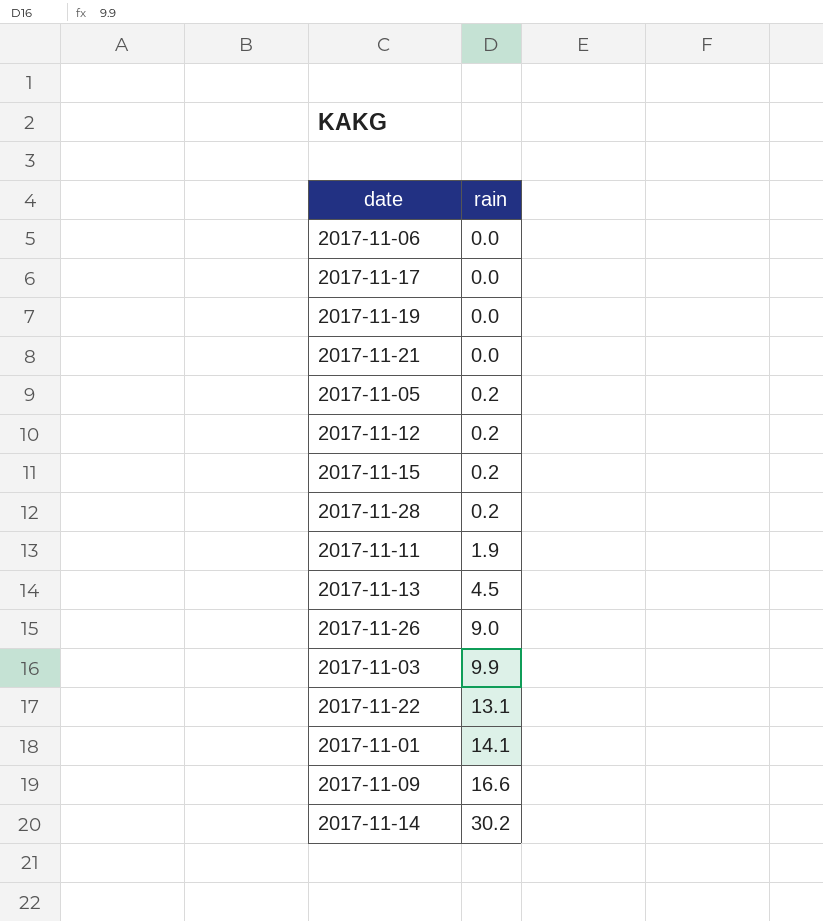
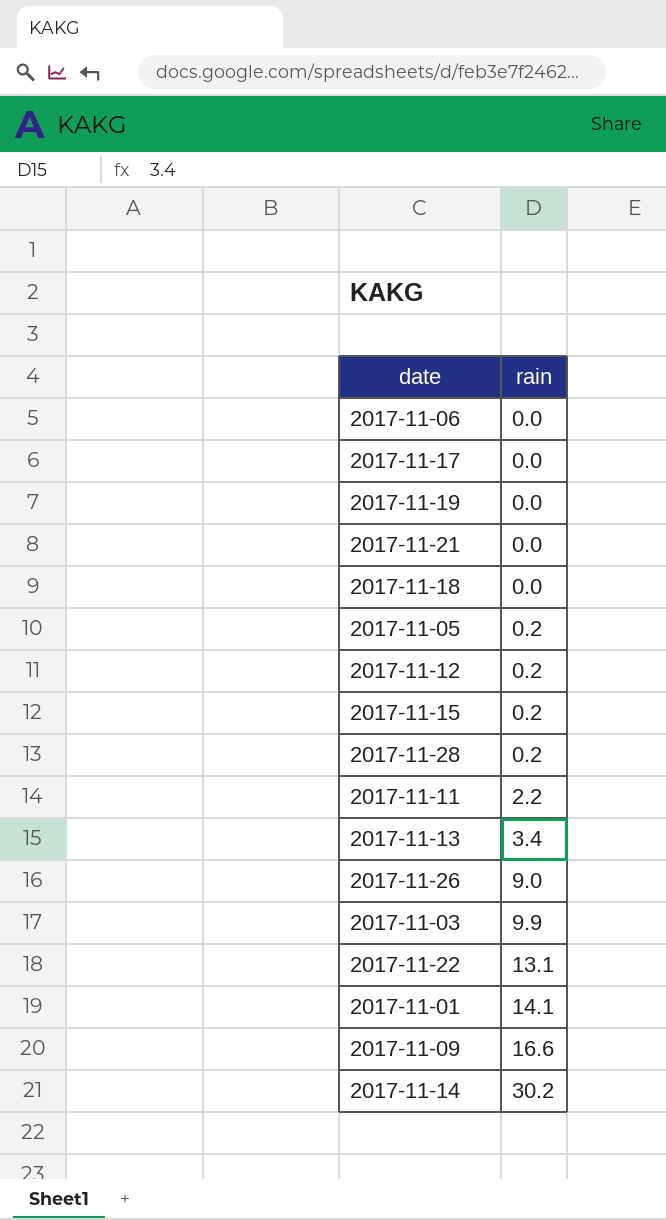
row 2017-11-18: none -> 0.0
2017-11-11 | rain: 1.9 -> 2.2
2017-11-13 | rain: 4.5 -> 3.4

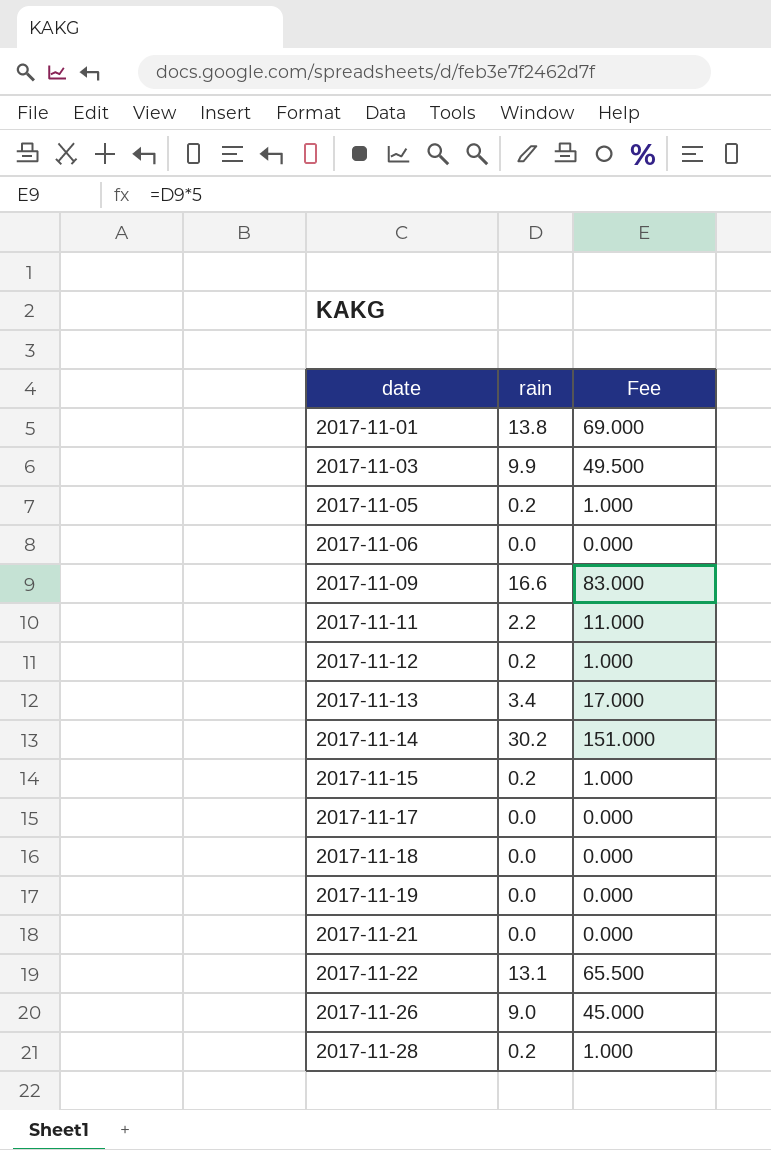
row order: rain ascending -> date ascending
column Fee | formula: none -> [rain] * 5
2017-11-01 | rain: 14.1 -> 13.8

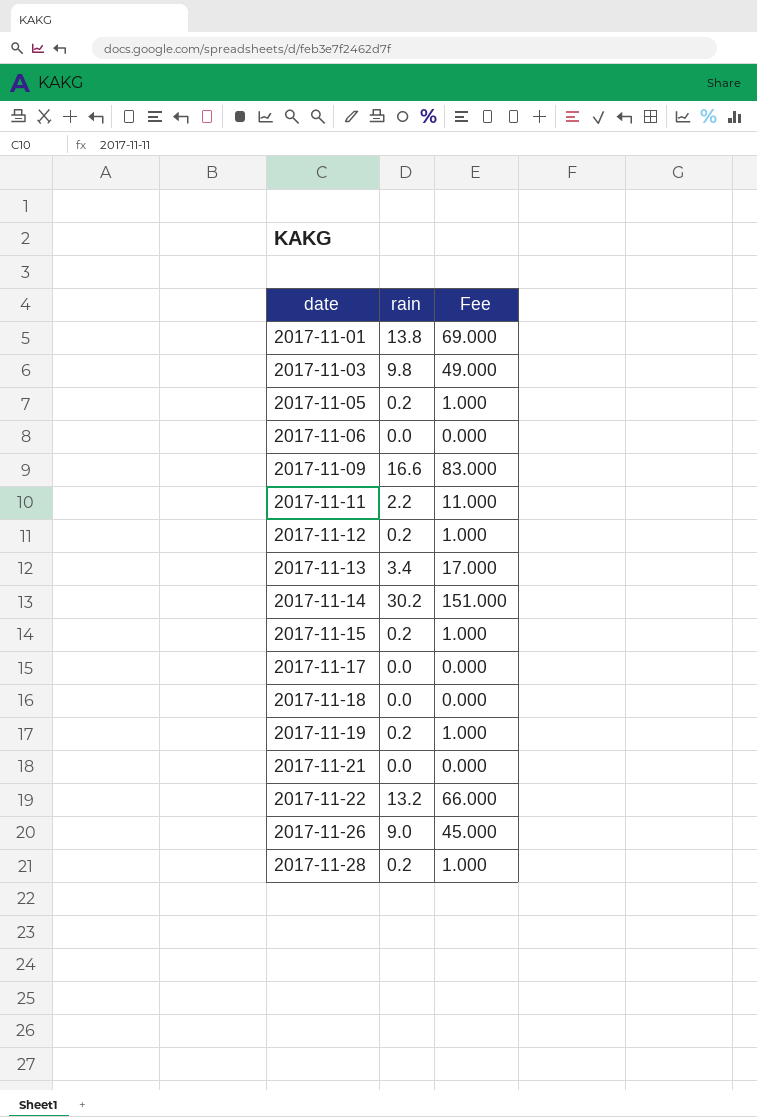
2017-11-03 | rain: 9.9 -> 9.8
2017-11-03 | Fee: 49.500 -> 49.000
2017-11-19 | rain: 0.0 -> 0.2
2017-11-19 | Fee: 0.000 -> 1.000
2017-11-22 | rain: 13.1 -> 13.2
2017-11-22 | Fee: 65.500 -> 66.000

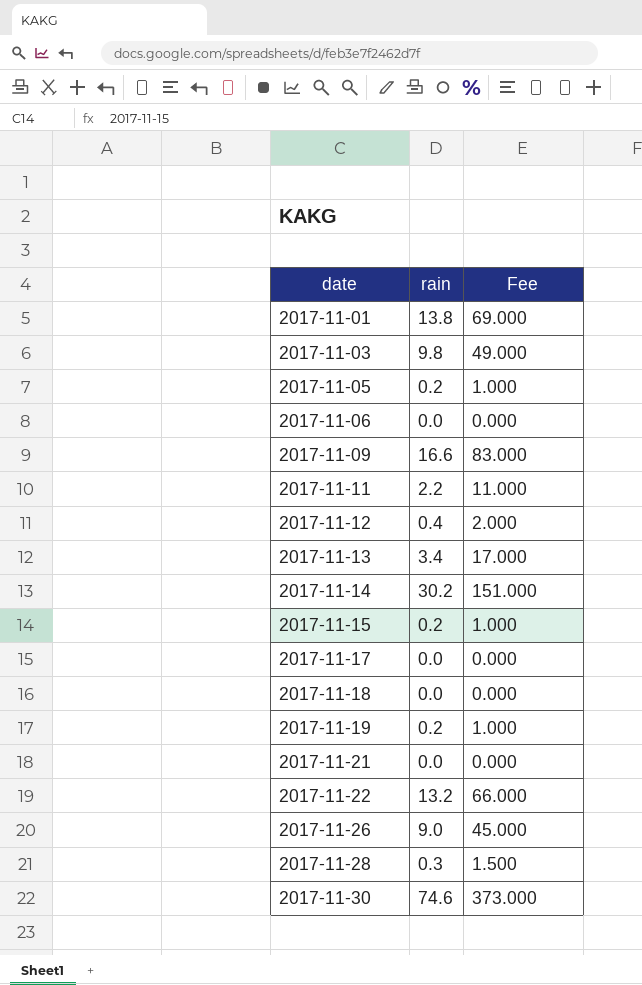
2017-11-12 | rain: 0.2 -> 0.4
2017-11-12 | Fee: 1.000 -> 2.000
2017-11-28 | rain: 0.2 -> 0.3
2017-11-28 | Fee: 1.000 -> 1.500
row 2017-11-30: none -> 74.6 | 373.000

